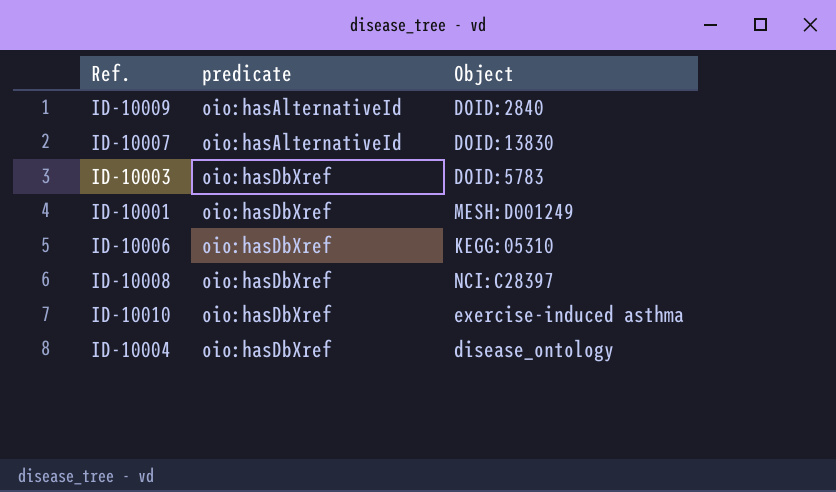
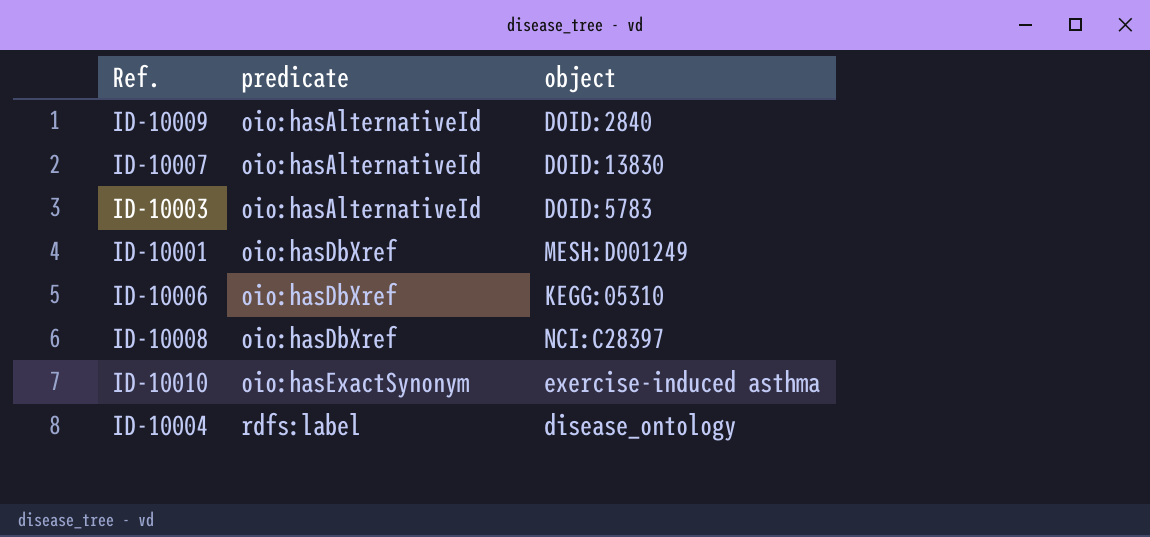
column name: Object -> object
ID-10003 | predicate: oio:hasDbXref -> oio:hasAlternativeId
ID-10010 | predicate: oio:hasDbXref -> oio:hasExactSynonym
ID-10004 | predicate: oio:hasDbXref -> rdfs:label

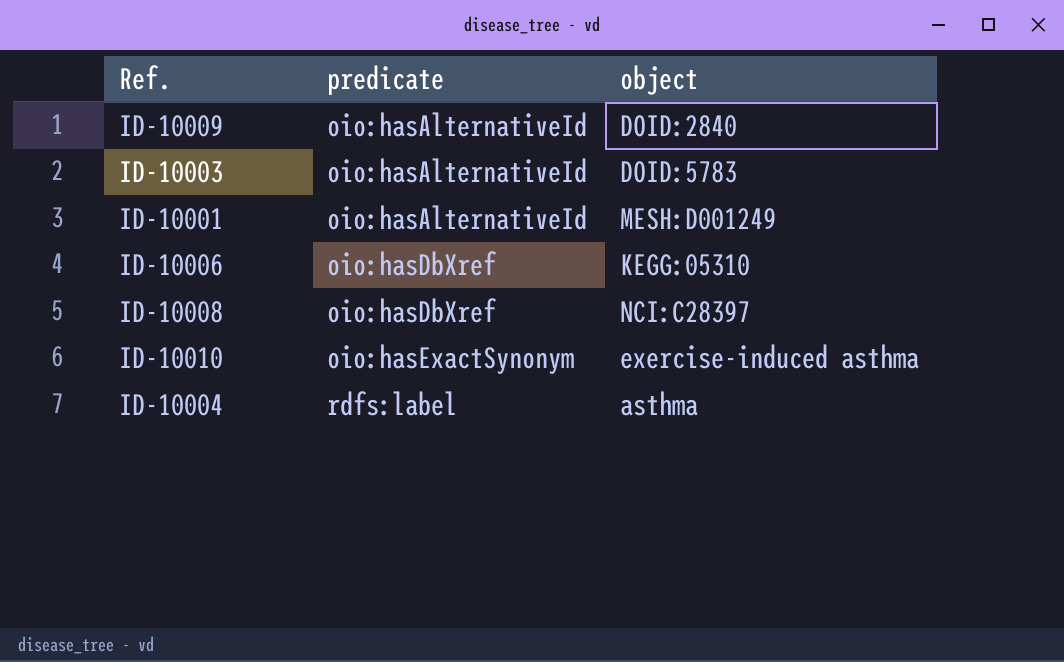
row ID-10007: oio:hasAlternativeId | DOID:13830 -> none
ID-10001 | predicate: oio:hasDbXref -> oio:hasAlternativeId
ID-10004 | object: disease_ontology -> asthma

